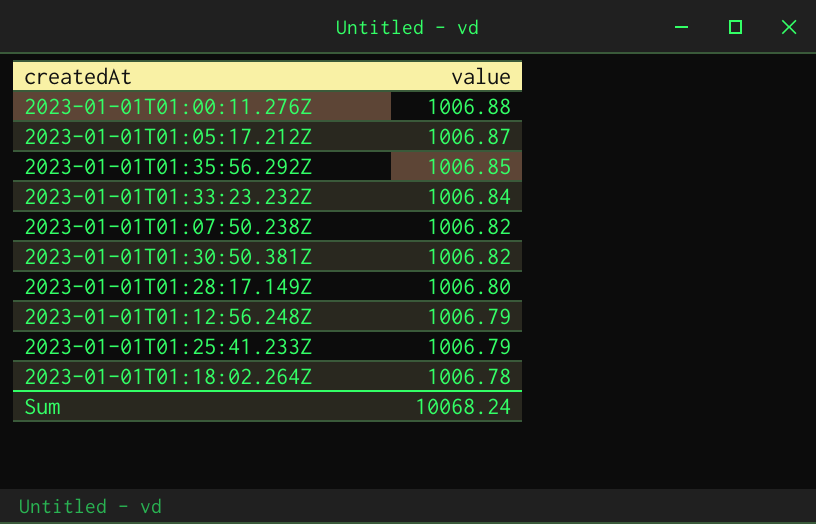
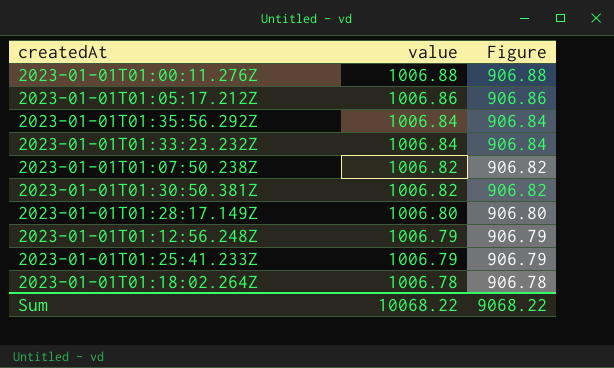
column Figure | formula: none -> [value] - 100
2023-01-01T01:05:17.212Z | value: 1006.87 -> 1006.86
2023-01-01T01:35:56.292Z | value: 1006.85 -> 1006.84
Sum | value: 10068.24 -> 10068.22

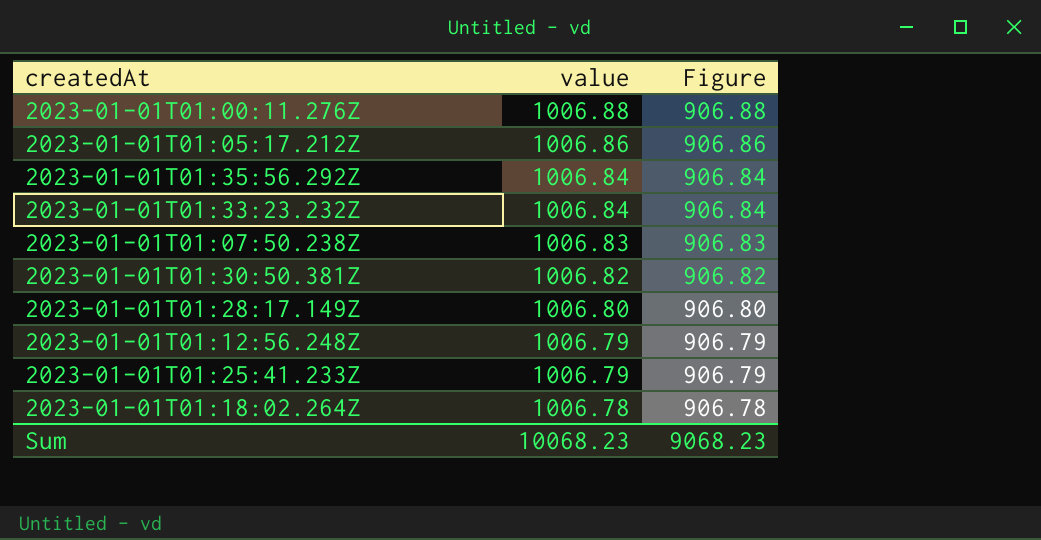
2023-01-01T01:07:50.238Z | value: 1006.82 -> 1006.83
2023-01-01T01:07:50.238Z | Figure: 906.82 -> 906.83
Sum | value: 10068.22 -> 10068.23
Sum | Figure: 9068.22 -> 9068.23

